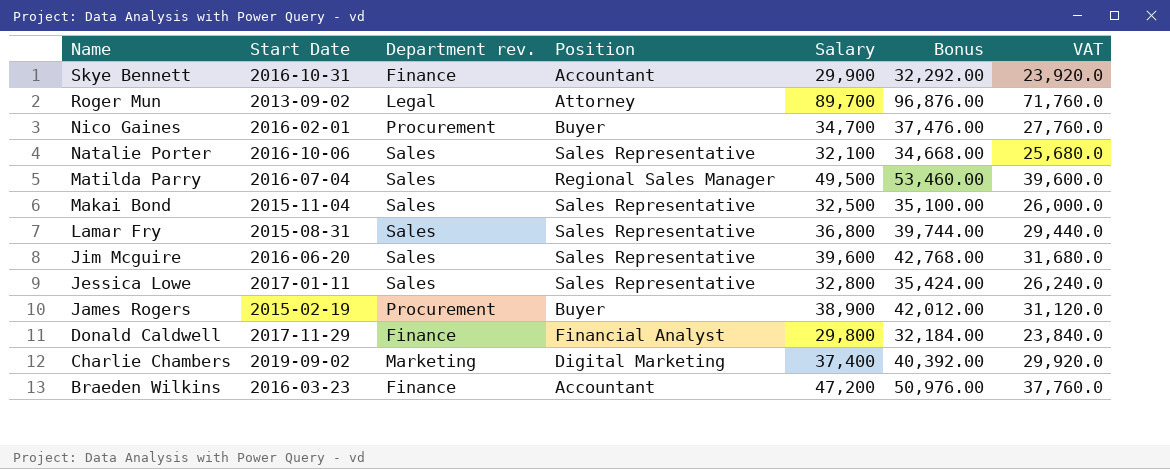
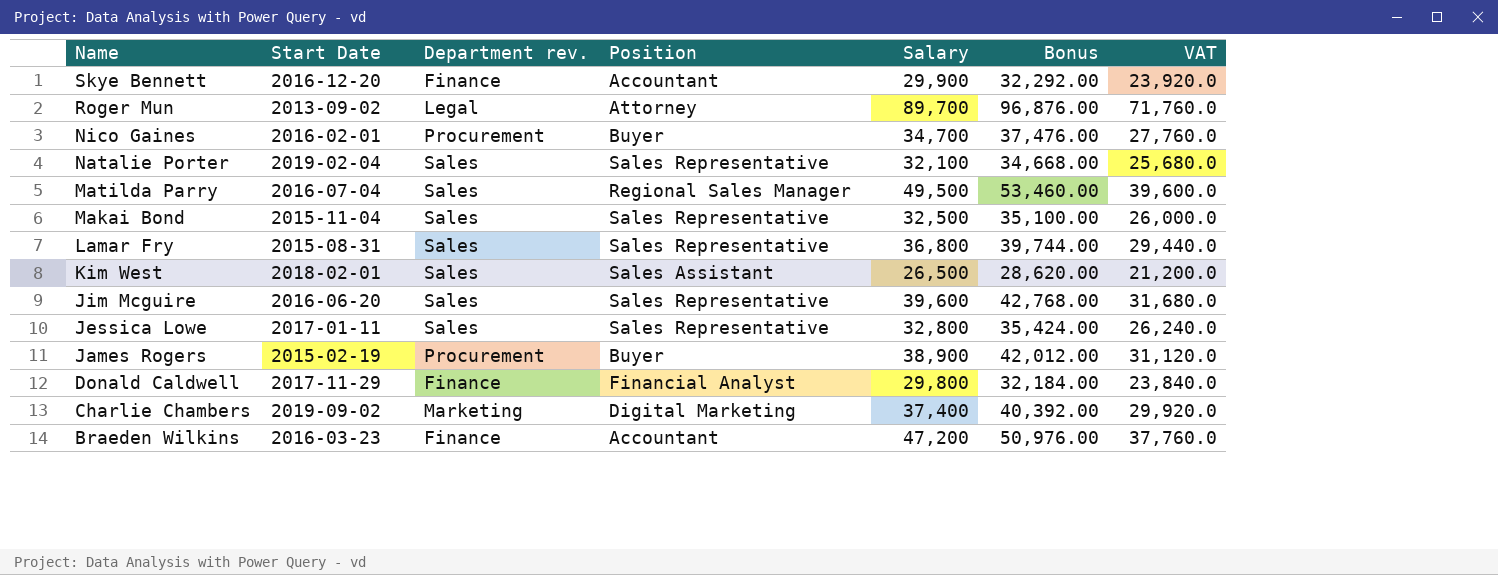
Skye Bennett | Start Date: 2016-10-31 -> 2016-12-20
Natalie Porter | Start Date: 2016-10-06 -> 2019-02-04
row Kim West: none -> 2018-02-01 | Sales | Sales Assistant | 26,500 | 28,620.00 | 21,200.0

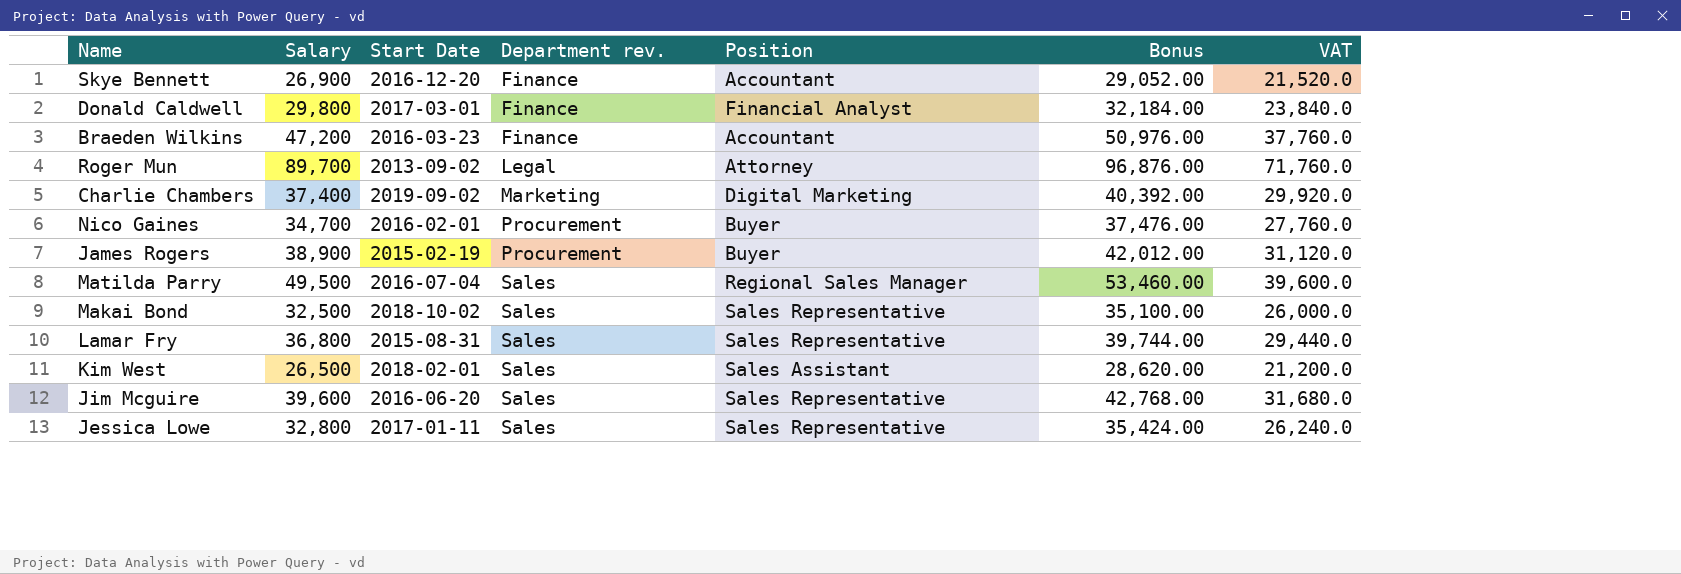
row order: Name descending -> Department rev. ascending
column Salary | position: 5 -> 2
row Natalie Porter: 2019-02-04 | Sales | Sales Representative | 32,100 | 34,668.00 | 25,680.0 -> none
Skye Bennett | Salary: 29,900 -> 26,900
Skye Bennett | Bonus: 32,292.00 -> 29,052.00
Skye Bennett | VAT: 23,920.0 -> 21,520.0
Donald Caldwell | Start Date: 2017-11-29 -> 2017-03-01
Makai Bond | Start Date: 2015-11-04 -> 2018-10-02

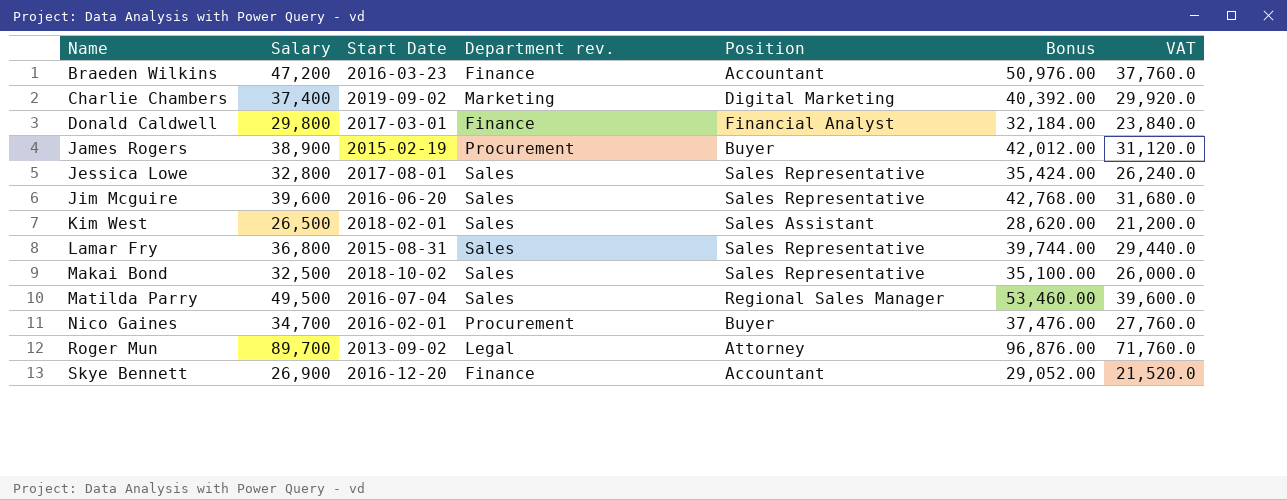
row order: Department rev. ascending -> Name ascending
Jessica Lowe | Start Date: 2017-01-11 -> 2017-08-01

